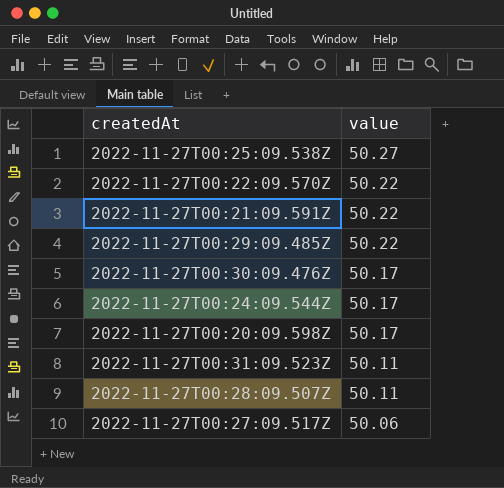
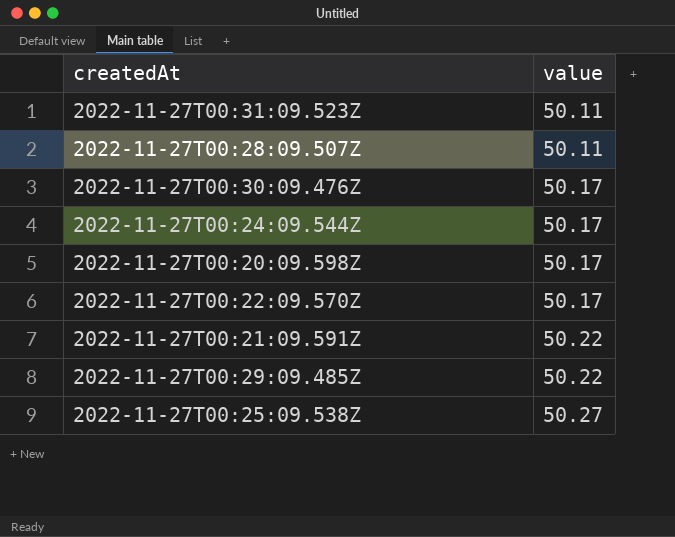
row order: value descending -> value ascending
row 2022-11-27T00:27:09.517Z: 50.06 -> none
2022-11-27T00:22:09.570Z | value: 50.22 -> 50.17

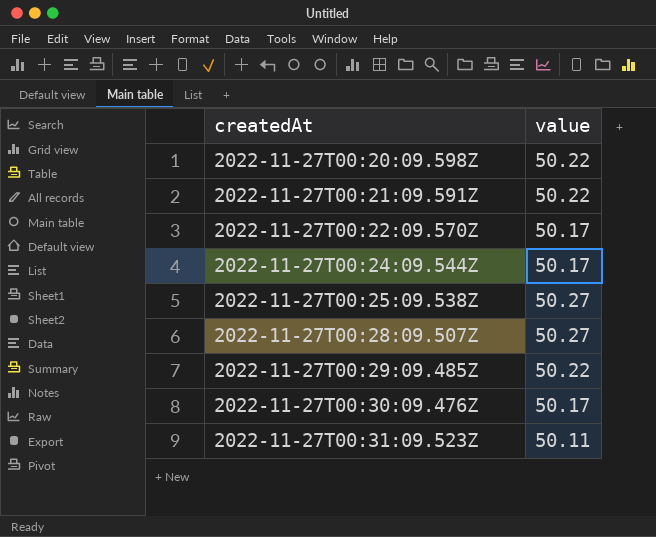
row order: value ascending -> createdAt ascending
2022-11-27T00:20:09.598Z | value: 50.17 -> 50.22
2022-11-27T00:28:09.507Z | value: 50.11 -> 50.27

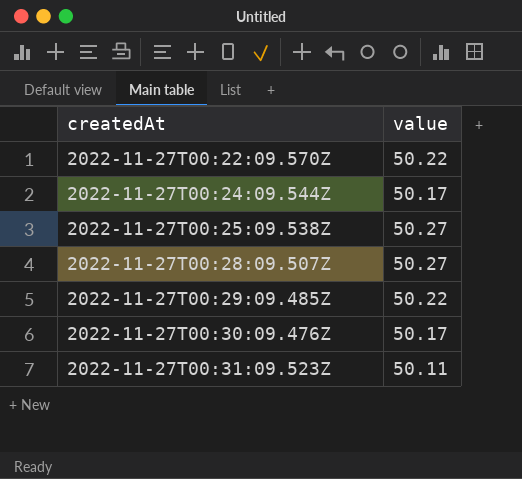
row 2022-11-27T00:20:09.598Z: 50.22 -> none
row 2022-11-27T00:21:09.591Z: 50.22 -> none
2022-11-27T00:22:09.570Z | value: 50.17 -> 50.22

